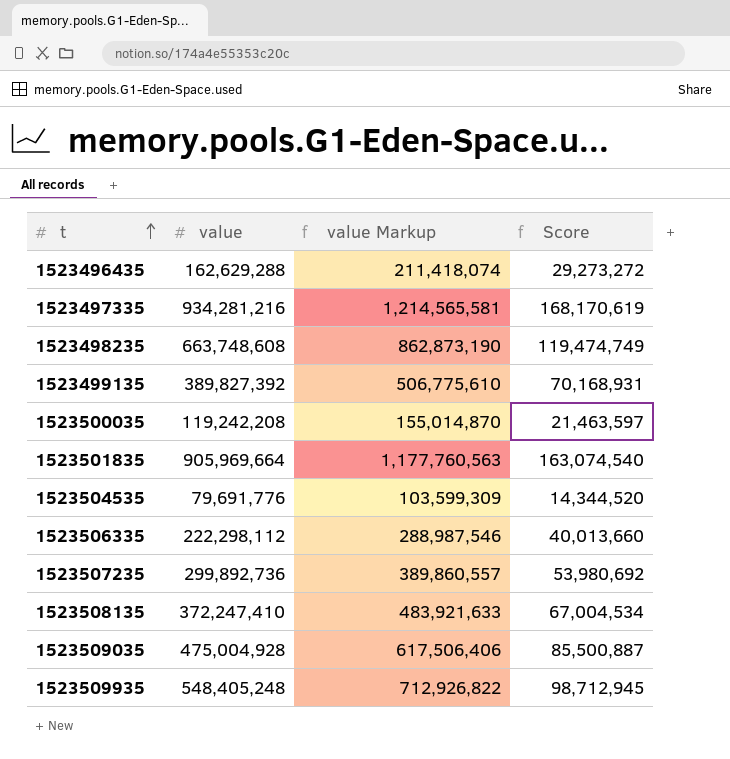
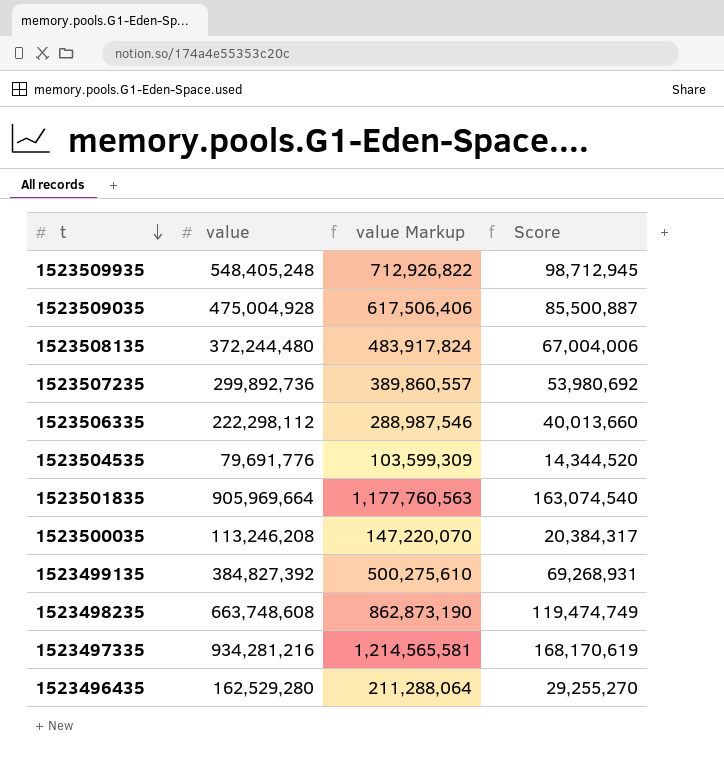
row order: t ascending -> t descending
1523508135 | value: 372,247,410 -> 372,244,480
1523508135 | value Markup: 483,921,633 -> 483,917,824
1523508135 | Score: 67,004,534 -> 67,004,006
1523500035 | value: 119,242,208 -> 113,246,208
1523500035 | value Markup: 155,014,870 -> 147,220,070
1523500035 | Score: 21,463,597 -> 20,384,317
1523499135 | value: 389,827,392 -> 384,827,392
1523499135 | value Markup: 506,775,610 -> 500,275,610
1523499135 | Score: 70,168,931 -> 69,268,931
1523496435 | value: 162,629,288 -> 162,529,280
1523496435 | value Markup: 211,418,074 -> 211,288,064
1523496435 | Score: 29,273,272 -> 29,255,270

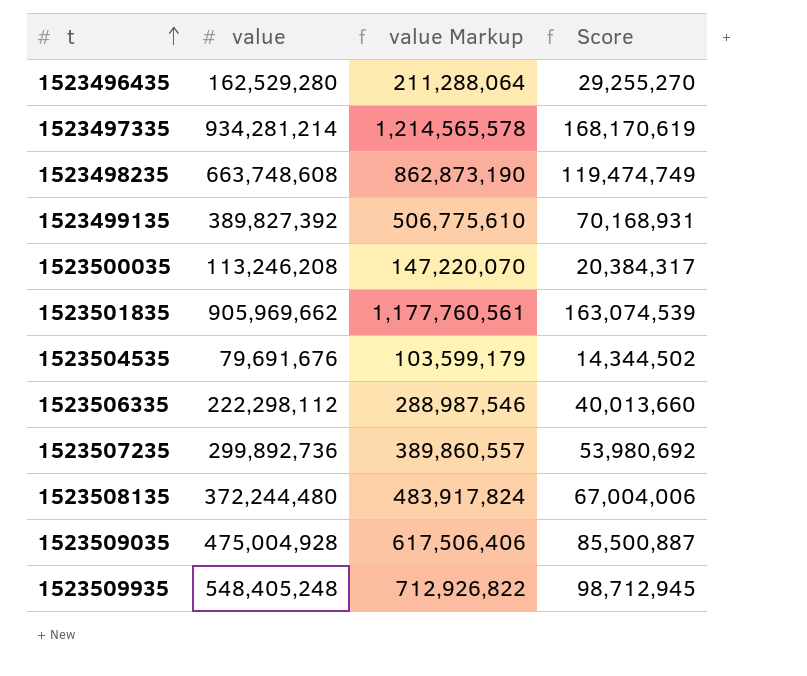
row order: t descending -> t ascending
1523497335 | value: 934,281,216 -> 934,281,214
1523497335 | value Markup: 1,214,565,581 -> 1,214,565,578
1523499135 | value: 384,827,392 -> 389,827,392
1523499135 | value Markup: 500,275,610 -> 506,775,610
1523499135 | Score: 69,268,931 -> 70,168,931
1523501835 | value: 905,969,664 -> 905,969,662
1523501835 | value Markup: 1,177,760,563 -> 1,177,760,561
1523501835 | Score: 163,074,540 -> 163,074,539
1523504535 | value: 79,691,776 -> 79,691,676
1523504535 | value Markup: 103,599,309 -> 103,599,179
1523504535 | Score: 14,344,520 -> 14,344,502

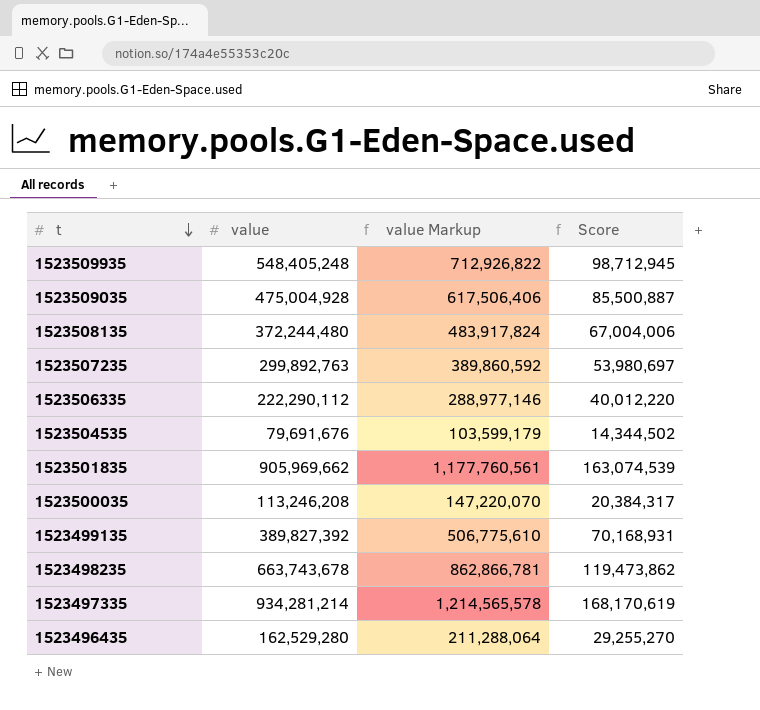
row order: t ascending -> t descending
1523507235 | value: 299,892,736 -> 299,892,763
1523507235 | value Markup: 389,860,557 -> 389,860,592
1523507235 | Score: 53,980,692 -> 53,980,697
1523506335 | value: 222,298,112 -> 222,290,112
1523506335 | value Markup: 288,987,546 -> 288,977,146
1523506335 | Score: 40,013,660 -> 40,012,220
1523498235 | value: 663,748,608 -> 663,743,678
1523498235 | value Markup: 862,873,190 -> 862,866,781
1523498235 | Score: 119,474,749 -> 119,473,862

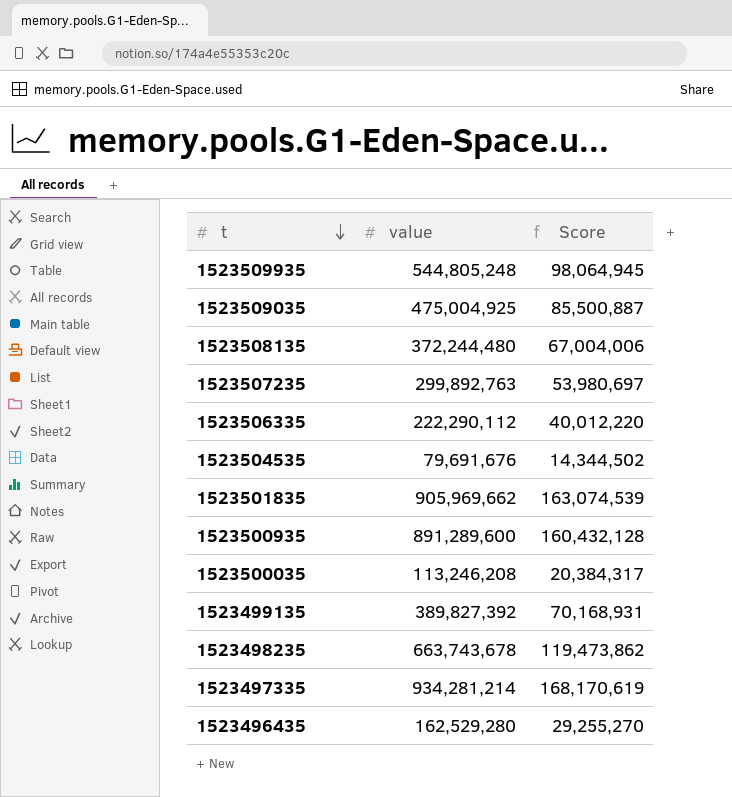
column value Markup | formula: [value] * 1.3 -> none
1523509935 | value: 548,405,248 -> 544,805,248
1523509935 | Score: 98,712,945 -> 98,064,945
1523509035 | value: 475,004,928 -> 475,004,925
row 1523500935: none -> 891,289,600 | 160,432,128

